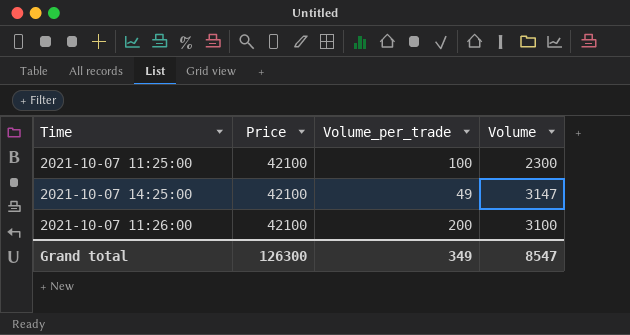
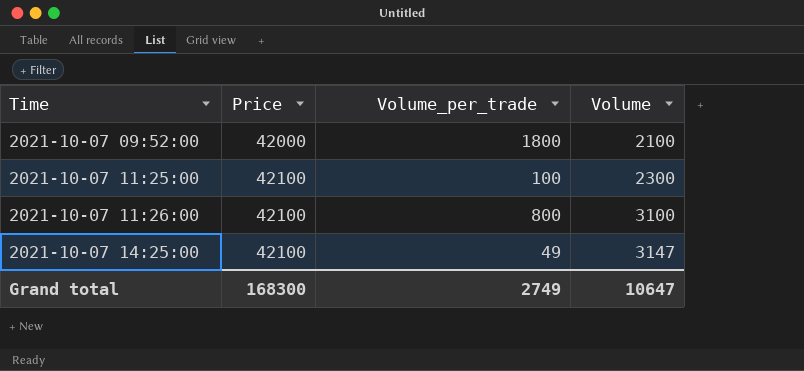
row order: none -> Time ascending
row 2021-10-07 09:52:00: none -> 42000 | 1800 | 2100
2021-10-07 11:26:00 | Volume_per_trade: 200 -> 800
Grand total | Price: 126300 -> 168300
Grand total | Volume_per_trade: 349 -> 2749
Grand total | Volume: 8547 -> 10647

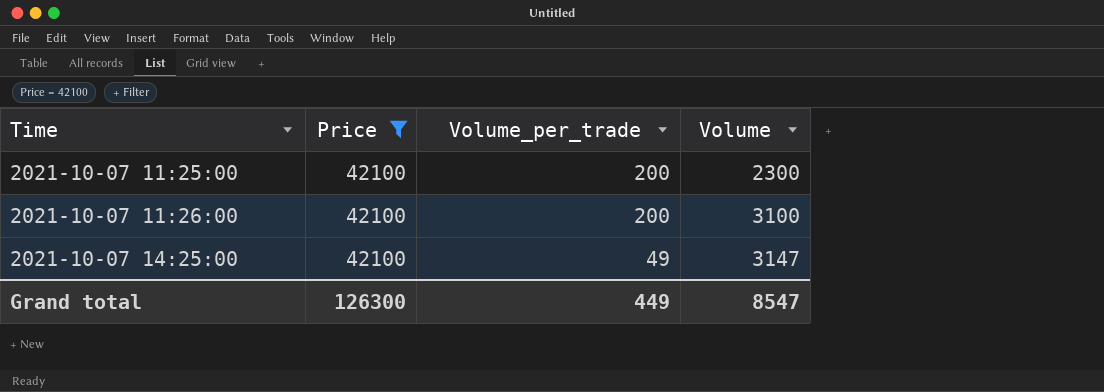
filter: none -> Price = 42100
2021-10-07 11:25:00 | Volume_per_trade: 100 -> 200
2021-10-07 11:26:00 | Volume_per_trade: 800 -> 200
Grand total | Price: 168300 -> 126300
Grand total | Volume_per_trade: 2749 -> 449
Grand total | Volume: 10647 -> 8547

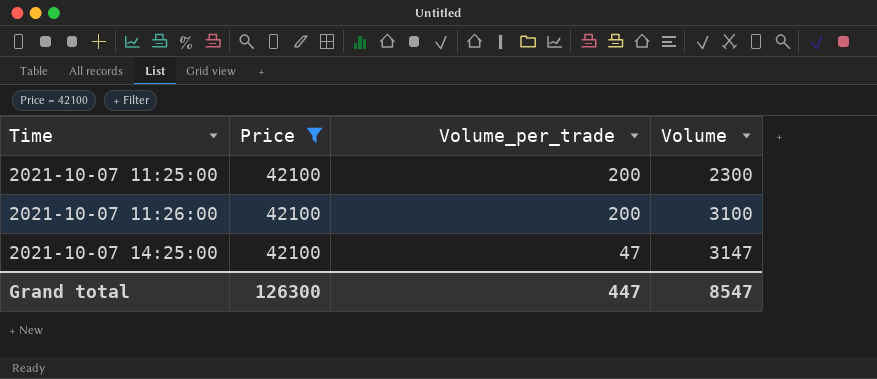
2021-10-07 14:25:00 | Volume_per_trade: 49 -> 47
Grand total | Volume_per_trade: 449 -> 447

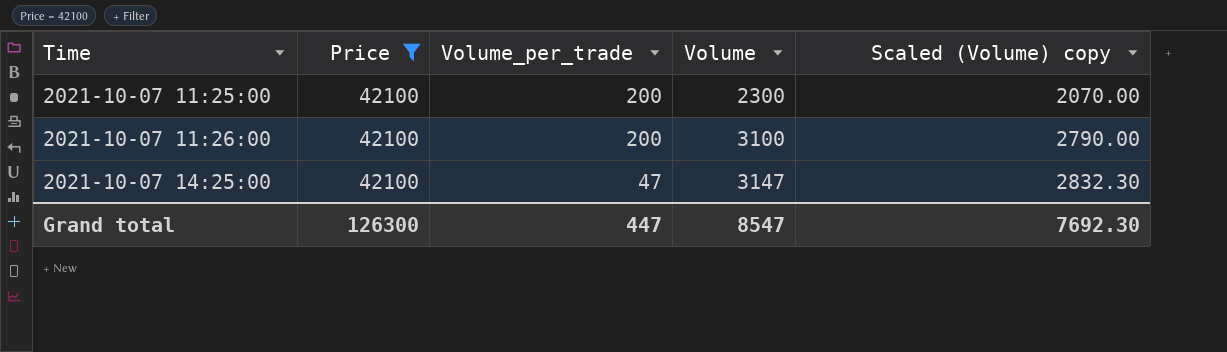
column Scaled (Volume) copy | formula: none -> [Volume] * 0.9

